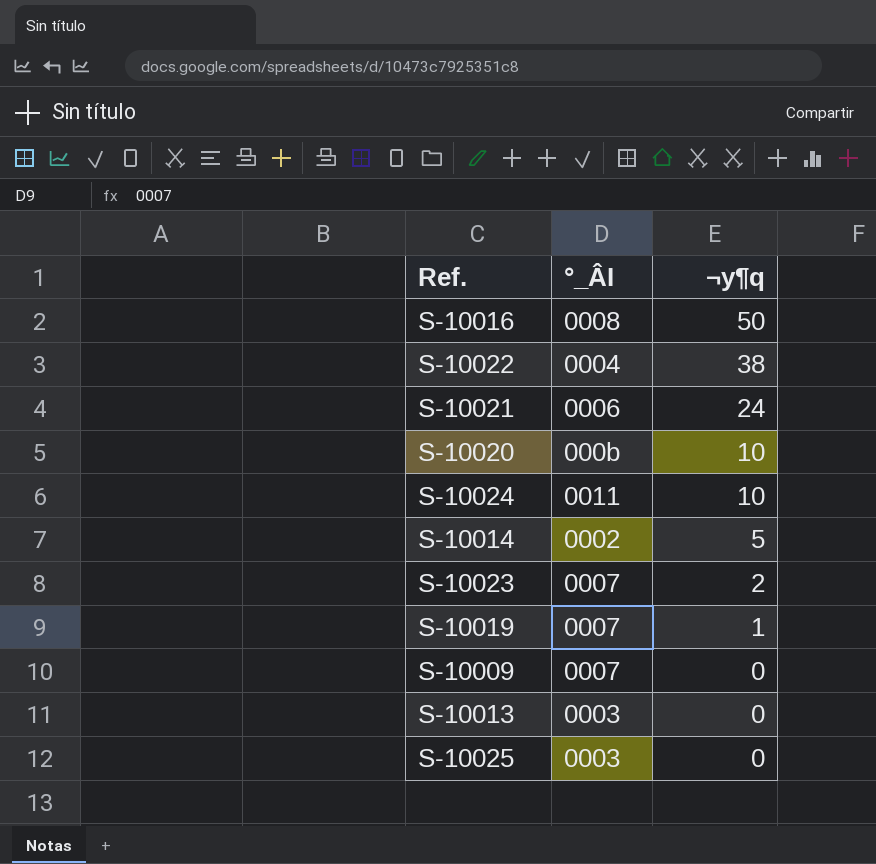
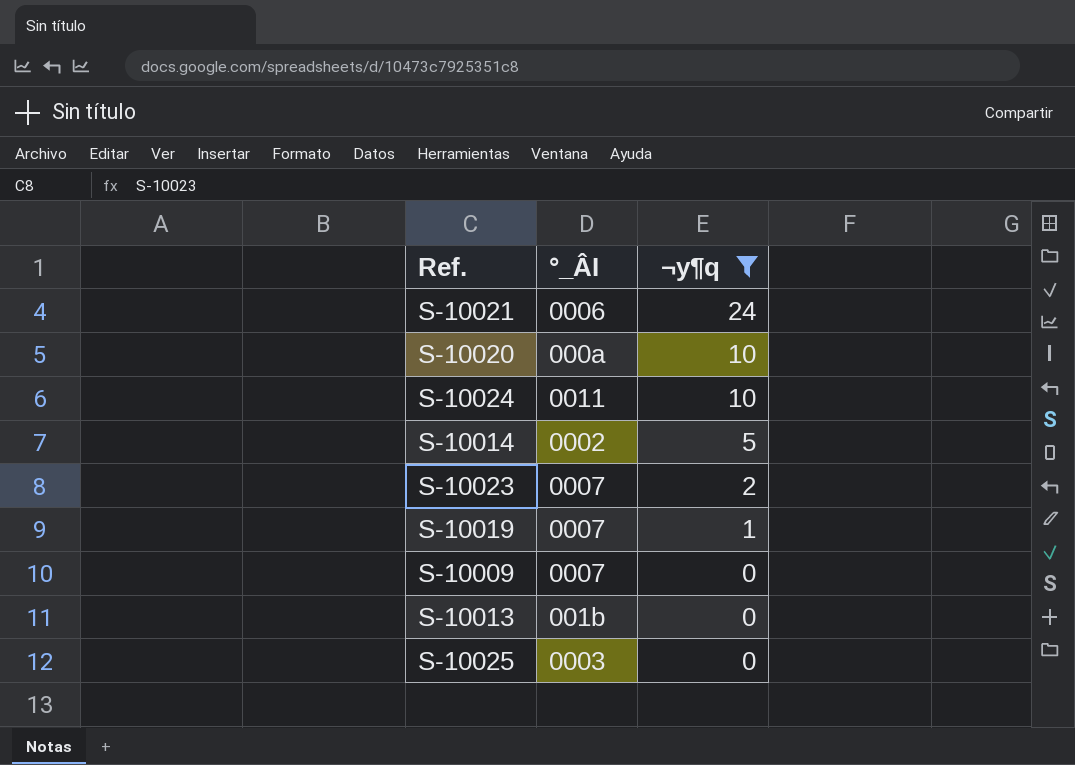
filter: none -> ¬y¶q <= 24
S-10020 | °_ÂI: 000b -> 000a
S-10013 | °_ÂI: 0003 -> 001b

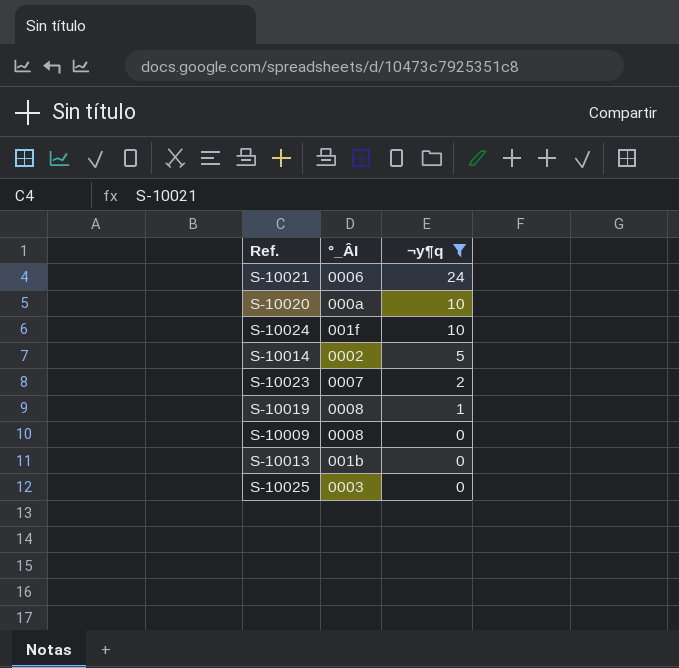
S-10024 | °_ÂI: 0011 -> 001f
S-10019 | °_ÂI: 0007 -> 0008
S-10009 | °_ÂI: 0007 -> 0008

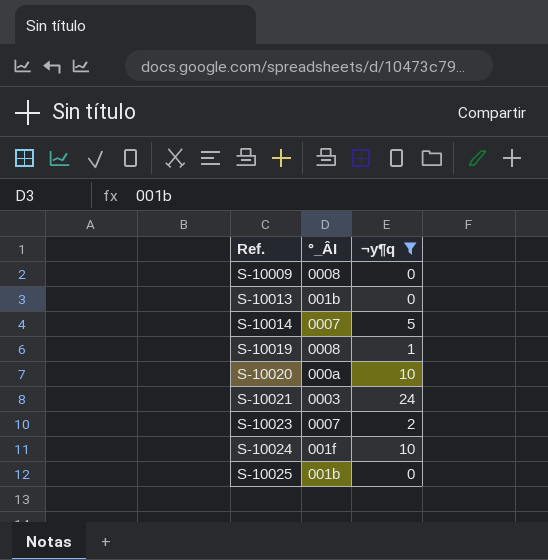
row order: ¬y¶q descending -> Ref. ascending
S-10014 | °_ÂI: 0002 -> 0007
S-10021 | °_ÂI: 0006 -> 0003
S-10025 | °_ÂI: 0003 -> 001b

